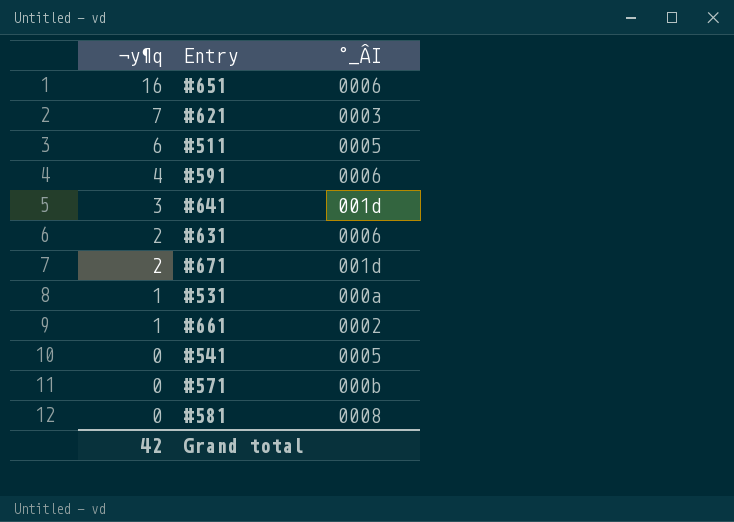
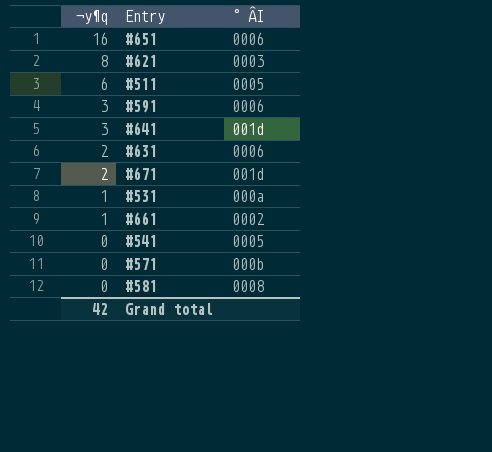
column name: °_ÂI -> ° ÂI
#621 | ¬y¶q: 7 -> 8
#591 | ¬y¶q: 4 -> 3

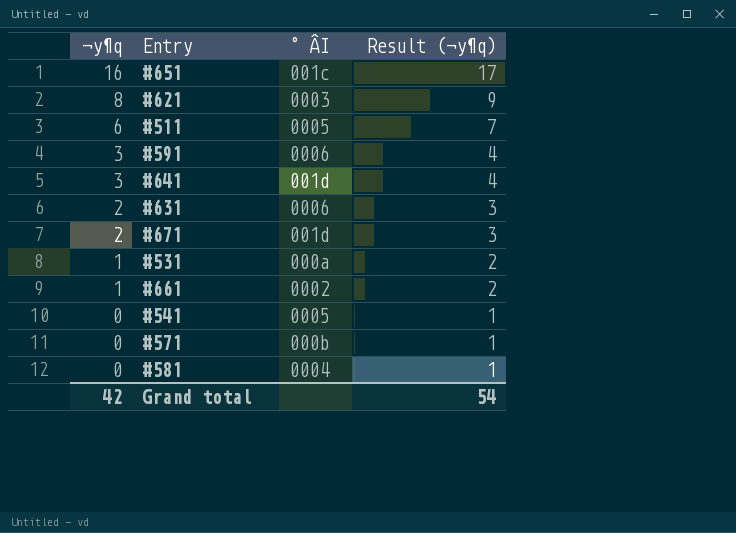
column Result (¬y¶q) | formula: none -> [¬y¶q] + 1
#651 | ° ÂI: 0006 -> 001c
#581 | ° ÂI: 0008 -> 0004

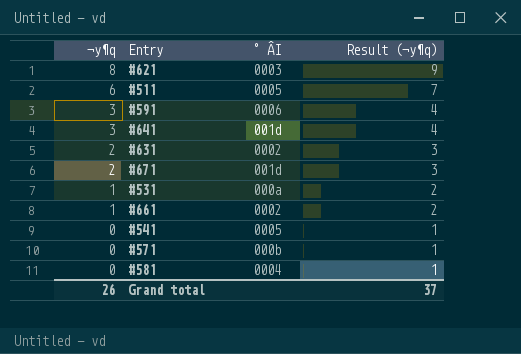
row #651: 16 | 001c | 17 -> none
#631 | ° ÂI: 0006 -> 0002
Grand total | ¬y¶q: 42 -> 26
Grand total | Result (¬y¶q): 54 -> 37

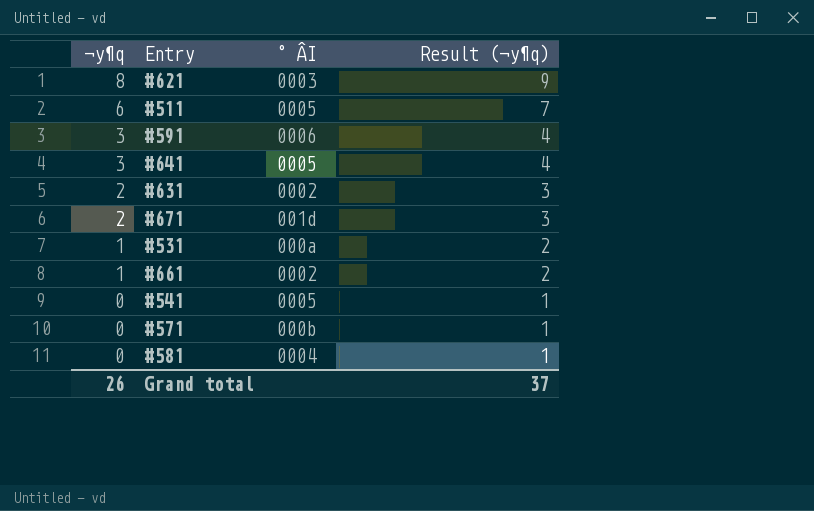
#641 | ° ÂI: 001d -> 0005

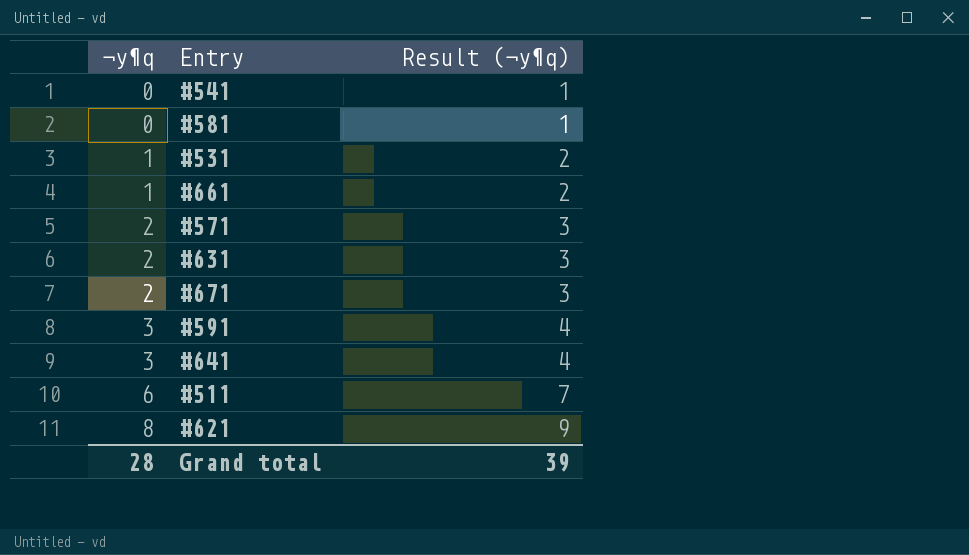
row order: ¬y¶q descending -> ¬y¶q ascending
column ° ÂI | position: 3 -> none
#571 | ¬y¶q: 0 -> 2
#571 | Result (¬y¶q): 1 -> 3
Grand total | ¬y¶q: 26 -> 28
Grand total | Result (¬y¶q): 37 -> 39

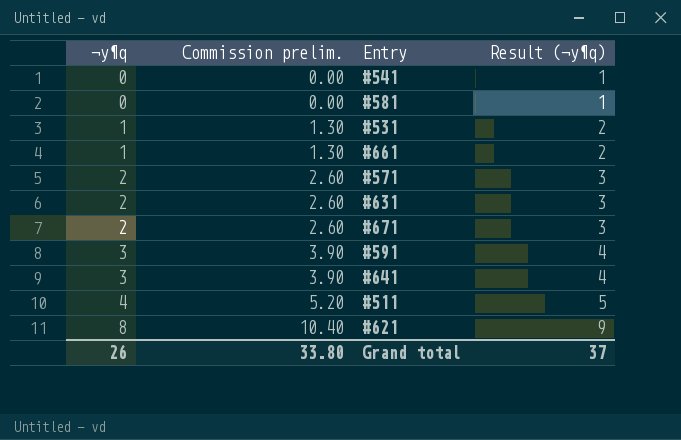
column Commission prelim. | formula: none -> [¬y¶q] * 1.3
#511 | ¬y¶q: 6 -> 4
#511 | Result (¬y¶q): 7 -> 5
Grand total | ¬y¶q: 28 -> 26
Grand total | Result (¬y¶q): 39 -> 37

